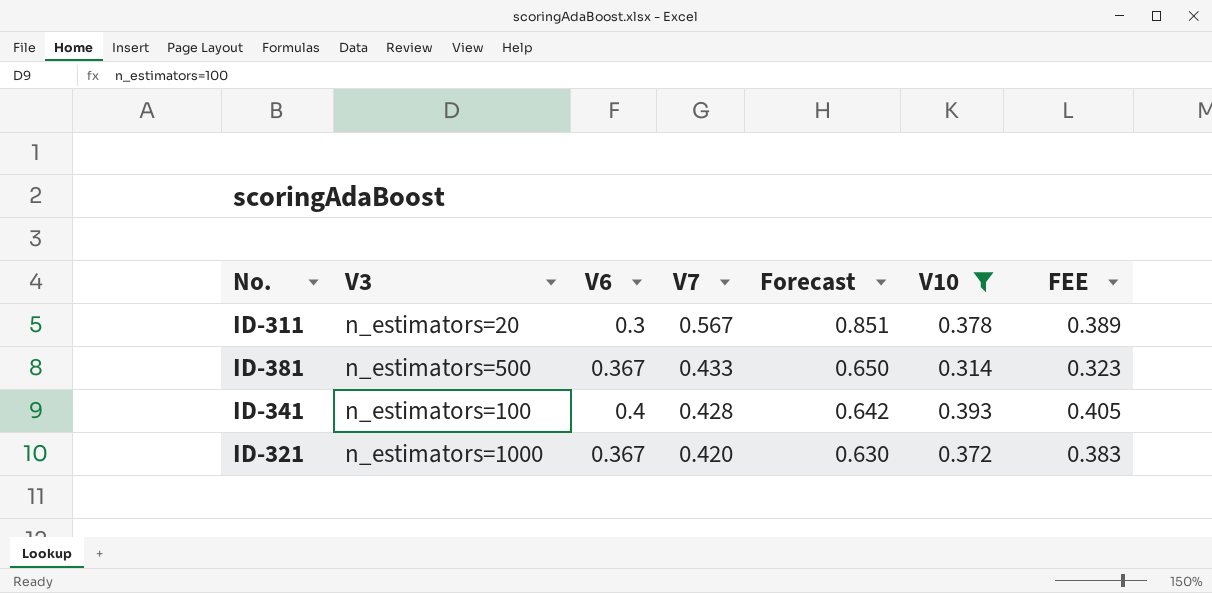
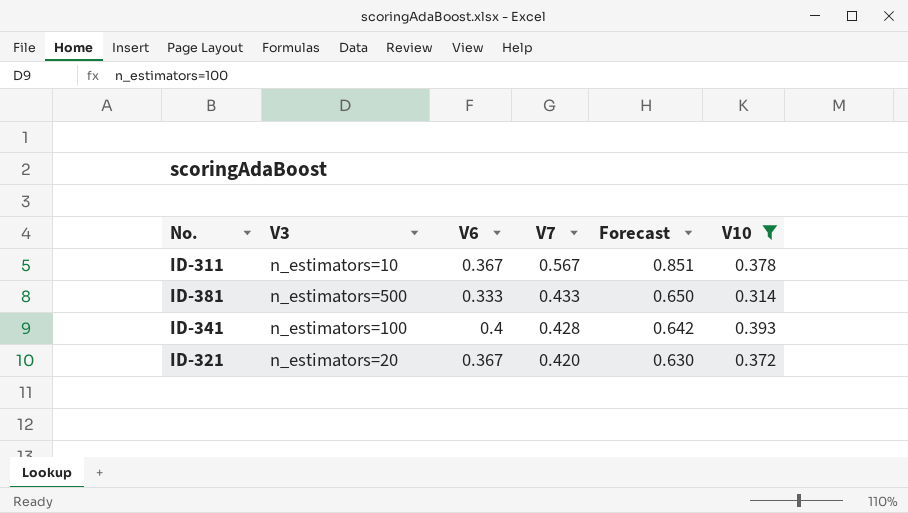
column FEE | formula: [V10] * 1.03 -> none
ID-311 | V3: n_estimators=20 -> n_estimators=10
ID-311 | V6: 0.3 -> 0.367
ID-381 | V6: 0.367 -> 0.333
ID-321 | V3: n_estimators=1000 -> n_estimators=20

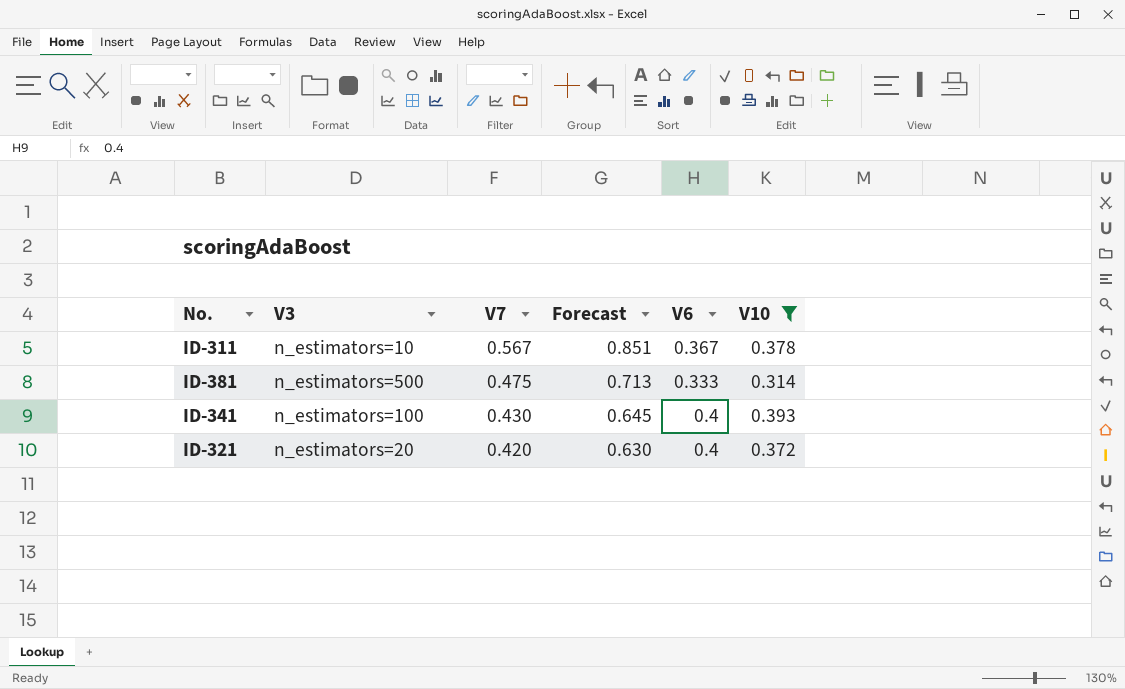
column V6 | position: 3 -> 5
ID-381 | V7: 0.433 -> 0.475
ID-381 | Forecast: 0.650 -> 0.713
ID-341 | V7: 0.428 -> 0.430
ID-341 | Forecast: 0.642 -> 0.645
ID-321 | V6: 0.367 -> 0.4

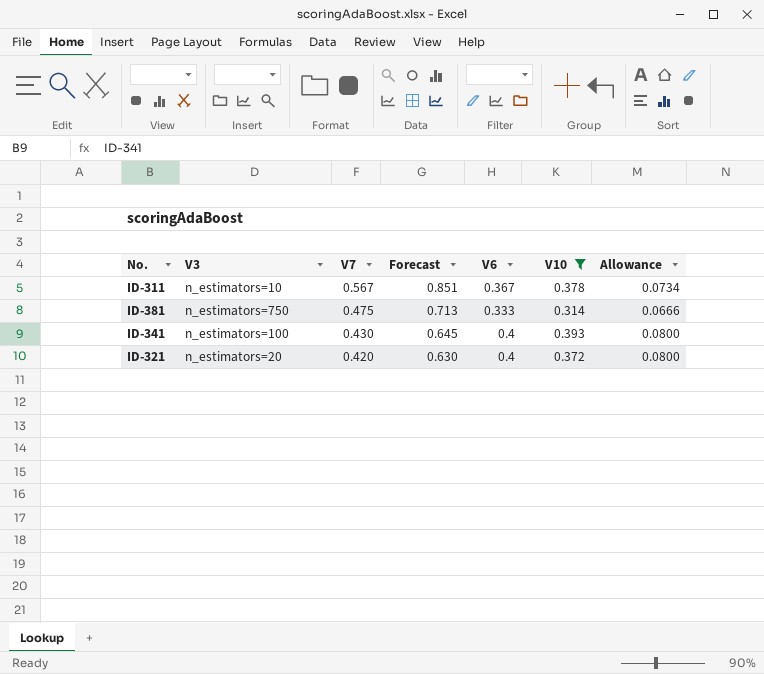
column Allowance | formula: none -> [V6] * 0.2
ID-381 | V3: n_estimators=500 -> n_estimators=750

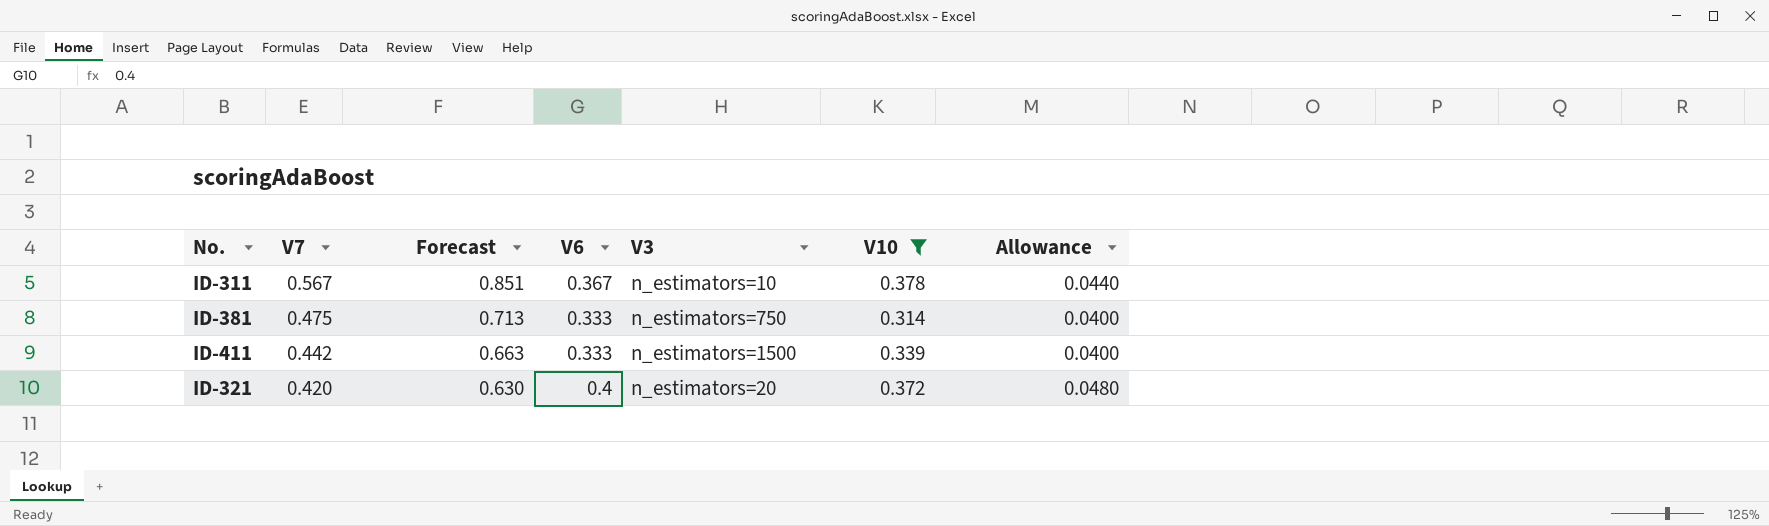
column V3 | position: 2 -> 5
column Allowance | formula: [V6] * 0.2 -> [V6] * 0.12
row ID-341: n_estimators=100 | 0.430 | 0.645 | 0.4 | 0.393 | 0.0800 -> none
row ID-411: none -> 0.442 | 0.663 | 0.333 | n_estimators=1500 | 0.339 | 0.0400

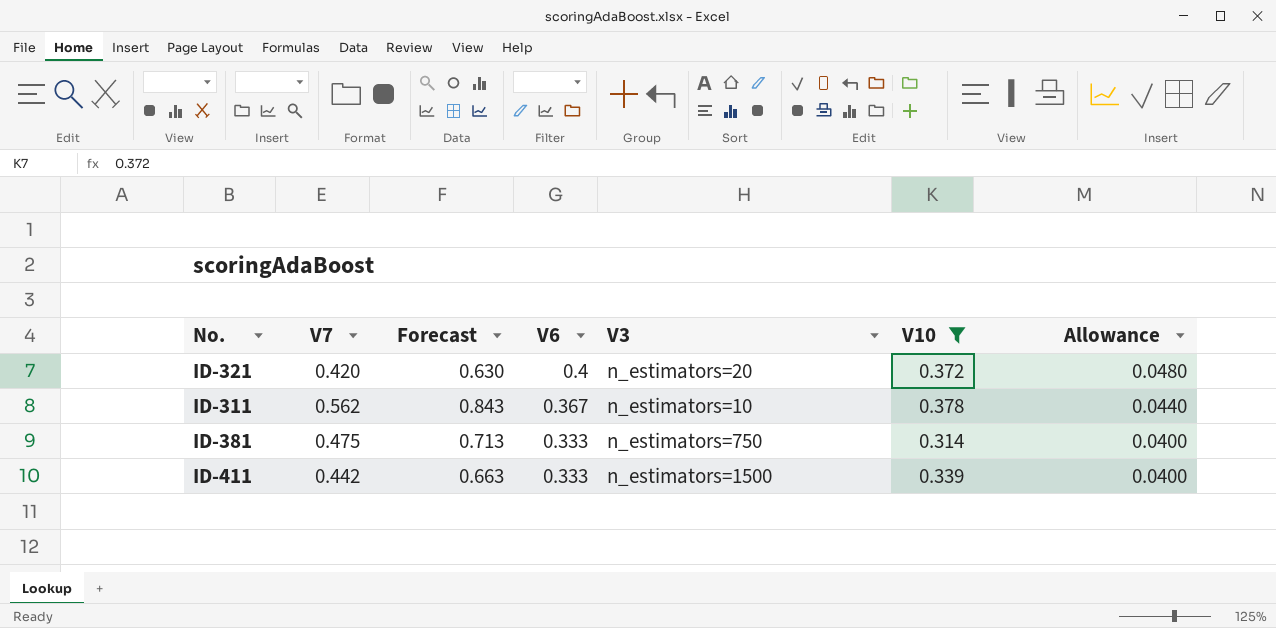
row order: V7 descending -> V6 descending
ID-311 | V7: 0.567 -> 0.562
ID-311 | Forecast: 0.851 -> 0.843

